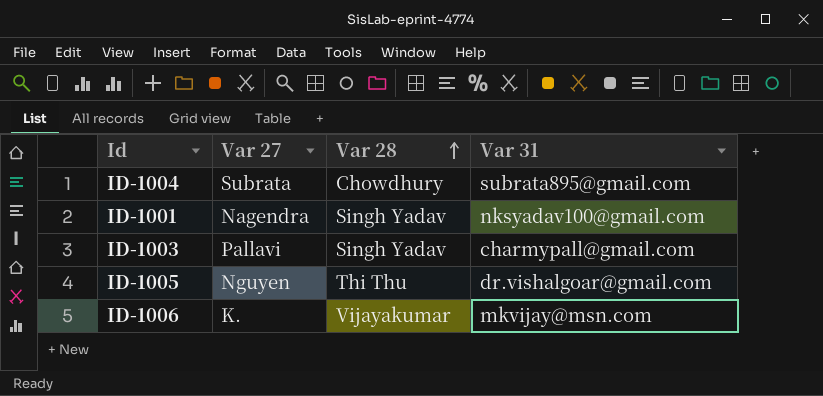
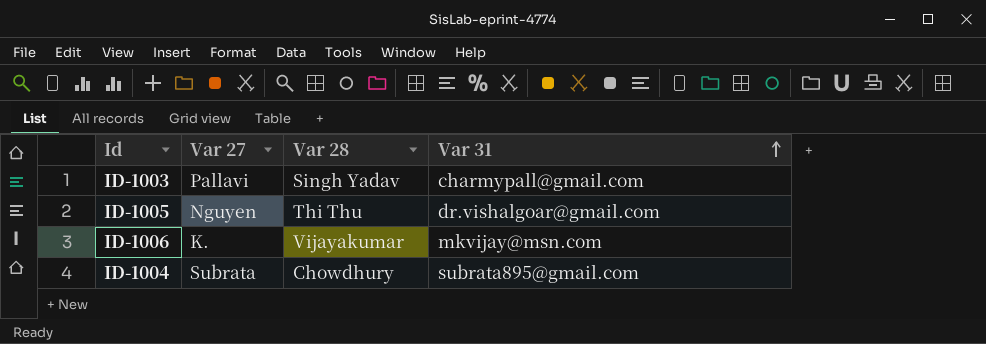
row order: Var 28 ascending -> Var 31 ascending
row ID-1001: Nagendra | Singh Yadav | nksyadav100@gmail.com -> none

